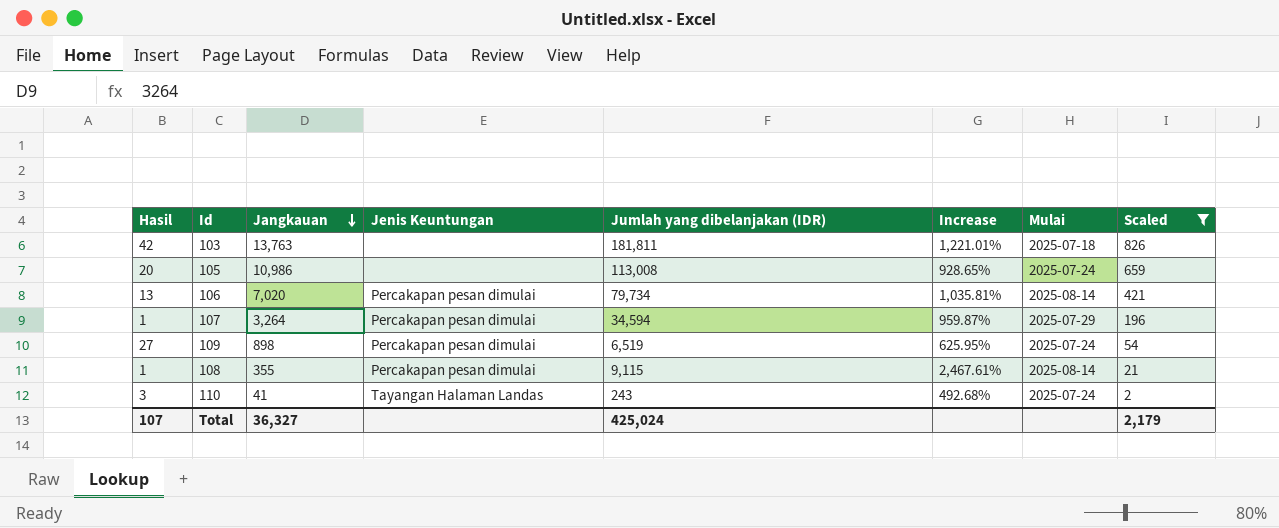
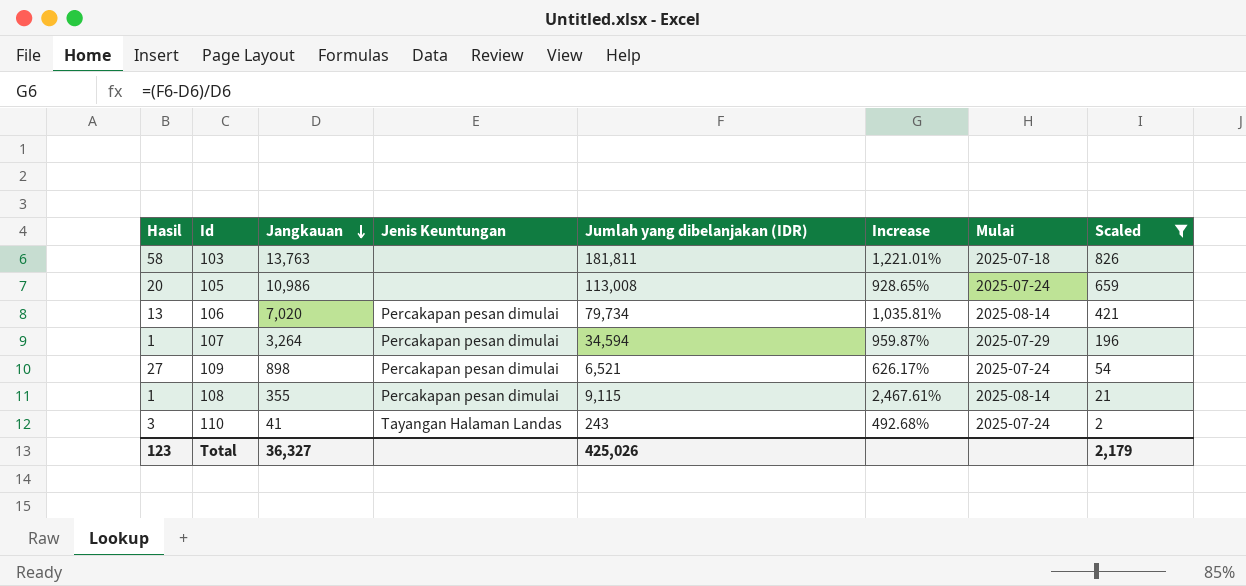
103 | Hasil: 42 -> 58
109 | Jumlah yang dibelanjakan (IDR): 6,519 -> 6,521
109 | Increase: 625.95% -> 626.17%
Total | Hasil: 107 -> 123
Total | Jumlah yang dibelanjakan (IDR): 425,024 -> 425,026

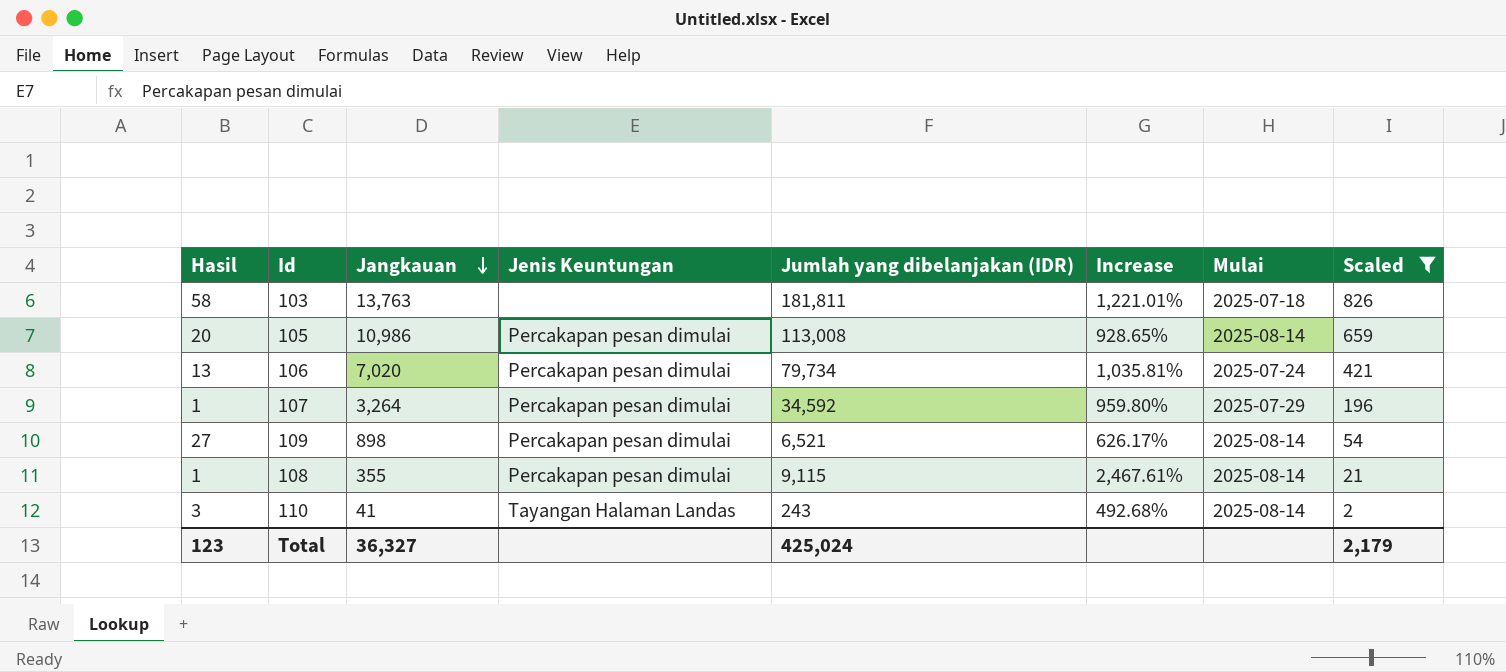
105 | Jenis Keuntungan: none -> Percakapan pesan dimulai
105 | Mulai: 2025-07-24 -> 2025-08-14
106 | Mulai: 2025-08-14 -> 2025-07-24
107 | Jumlah yang dibelanjakan (IDR): 34,594 -> 34,592
107 | Increase: 959.87% -> 959.80%
109 | Mulai: 2025-07-24 -> 2025-08-14
110 | Mulai: 2025-07-24 -> 2025-08-14
Total | Jumlah yang dibelanjakan (IDR): 425,026 -> 425,024

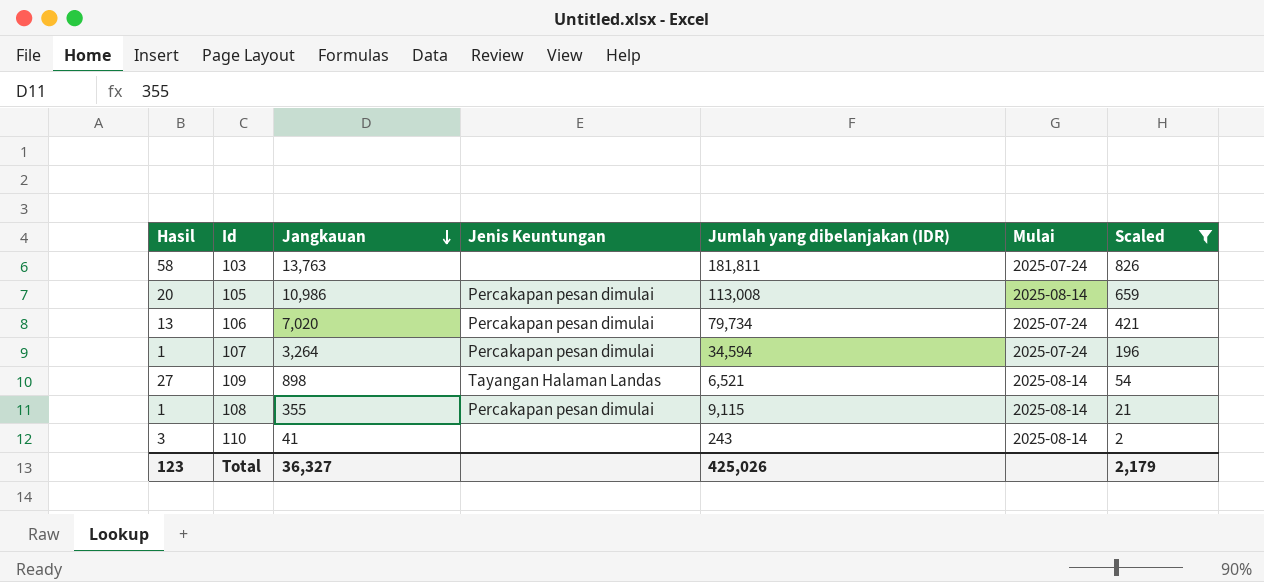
column Increase | formula: ([Jumlah yang dibelanjakan (IDR)] - [Jangkauan]) / [Jangkauan] -> none
103 | Mulai: 2025-07-18 -> 2025-07-24
107 | Jumlah yang dibelanjakan (IDR): 34,592 -> 34,594
107 | Mulai: 2025-07-29 -> 2025-07-24
109 | Jenis Keuntungan: Percakapan pesan dimulai -> Tayangan Halaman Landas
110 | Jenis Keuntungan: Tayangan Halaman Landas -> none
Total | Jumlah yang dibelanjakan (IDR): 425,024 -> 425,026

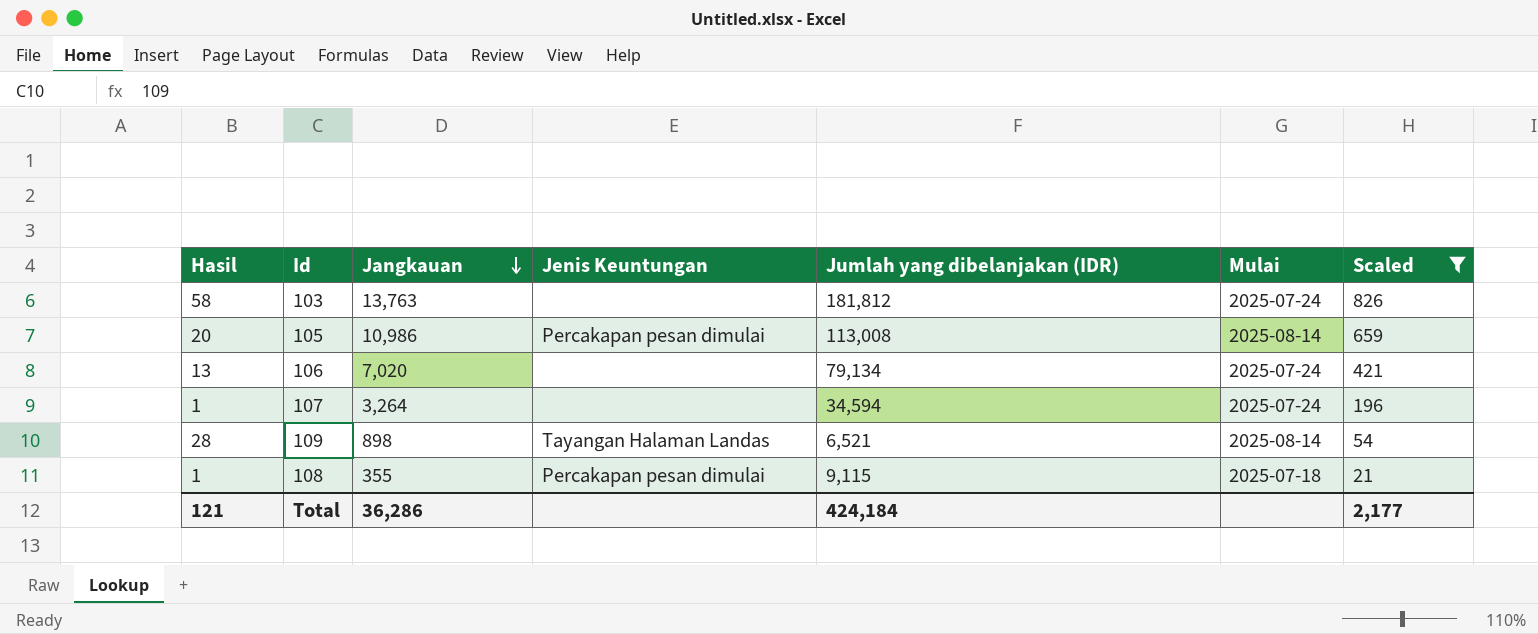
row 110: 3 | 41 | none | 243 | 2025-08-14 | 2 -> none
103 | Jumlah yang dibelanjakan (IDR): 181,811 -> 181,812
106 | Jenis Keuntungan: Percakapan pesan dimulai -> none
106 | Jumlah yang dibelanjakan (IDR): 79,734 -> 79,134
107 | Jenis Keuntungan: Percakapan pesan dimulai -> none
109 | Hasil: 27 -> 28
108 | Mulai: 2025-08-14 -> 2025-07-18
Total | Hasil: 123 -> 121
Total | Jangkauan: 36,327 -> 36,286
Total | Jumlah yang dibelanjakan (IDR): 425,026 -> 424,184
Total | Scaled: 2,179 -> 2,177

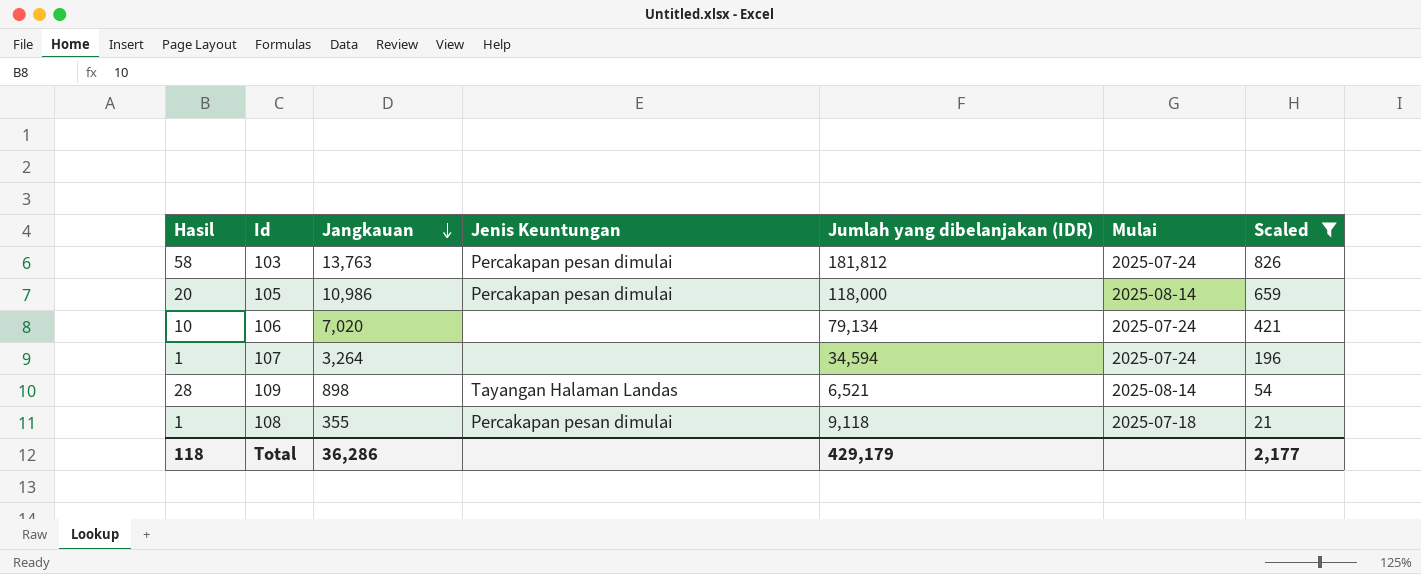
103 | Jenis Keuntungan: none -> Percakapan pesan dimulai
105 | Jumlah yang dibelanjakan (IDR): 113,008 -> 118,000
106 | Hasil: 13 -> 10
108 | Jumlah yang dibelanjakan (IDR): 9,115 -> 9,118
Total | Hasil: 121 -> 118
Total | Jumlah yang dibelanjakan (IDR): 424,184 -> 429,179

